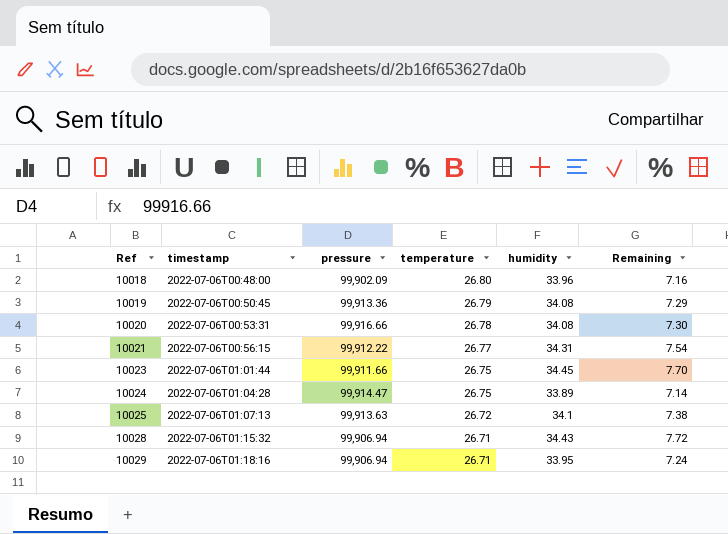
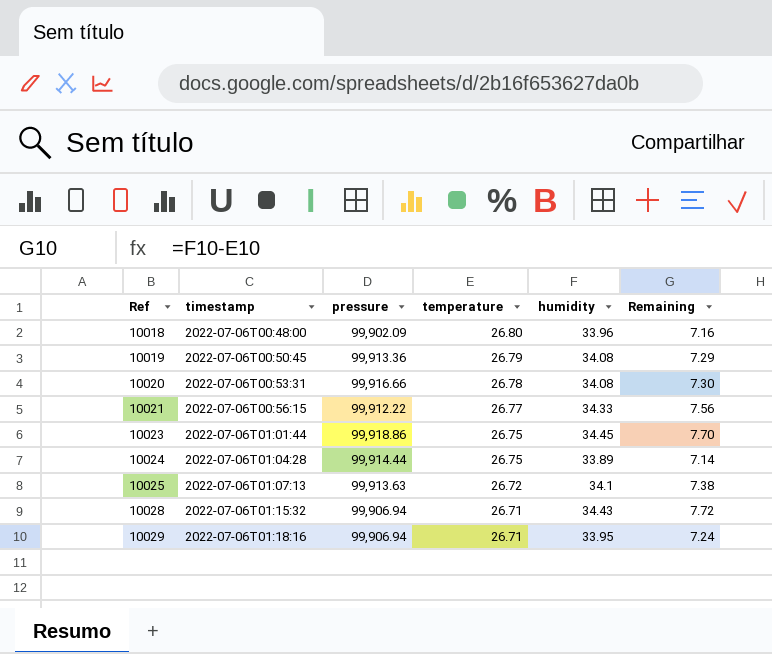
10021 | humidity: 34.31 -> 34.33
10021 | Remaining: 7.54 -> 7.56
10023 | pressure: 99,911.66 -> 99,918.86
10024 | pressure: 99,914.47 -> 99,914.44

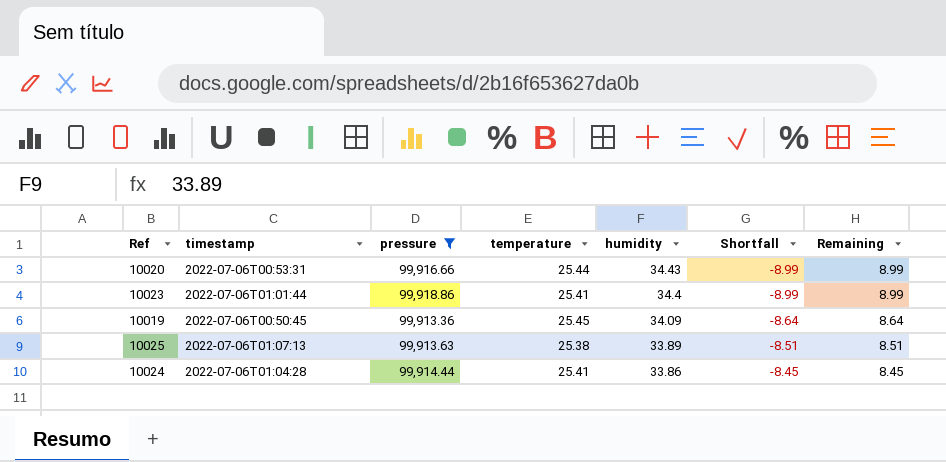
filter: none -> pressure >= 99,913.36
row order: Ref ascending -> humidity descending
column Shortfall | formula: none -> [temperature] - [humidity]
10020 | temperature: 26.78 -> 25.44
10020 | humidity: 34.08 -> 34.43
10020 | Remaining: 7.30 -> 8.99
10023 | temperature: 26.75 -> 25.41
10023 | humidity: 34.45 -> 34.4
10023 | Remaining: 7.70 -> 8.99
10019 | temperature: 26.79 -> 25.45
10019 | humidity: 34.08 -> 34.09
10019 | Remaining: 7.29 -> 8.64
10025 | temperature: 26.72 -> 25.38
10025 | humidity: 34.1 -> 33.89
10025 | Remaining: 7.38 -> 8.51
10024 | temperature: 26.75 -> 25.41
10024 | humidity: 33.89 -> 33.86
10024 | Remaining: 7.14 -> 8.45

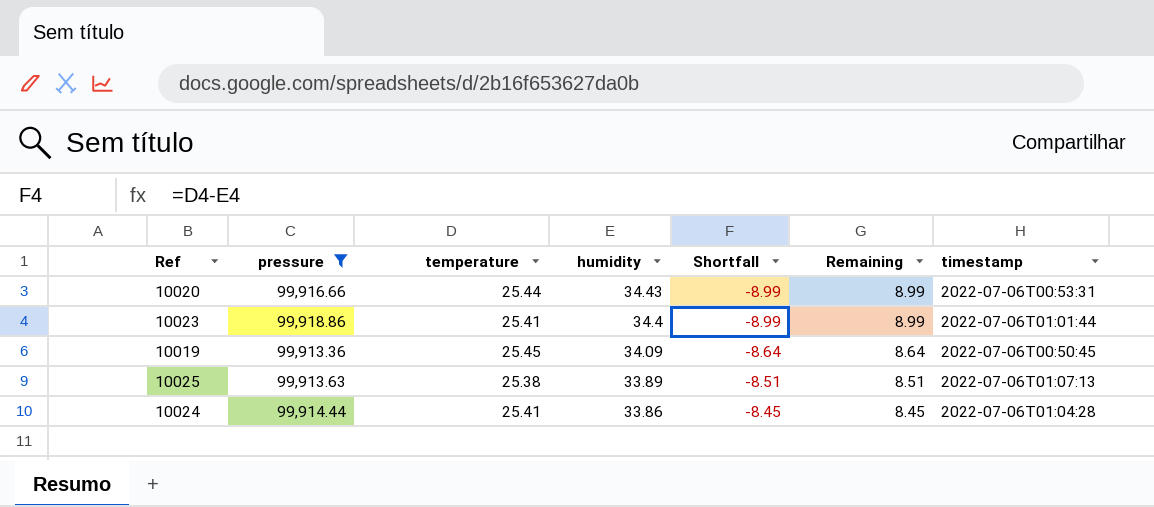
column timestamp | position: 2 -> 7

